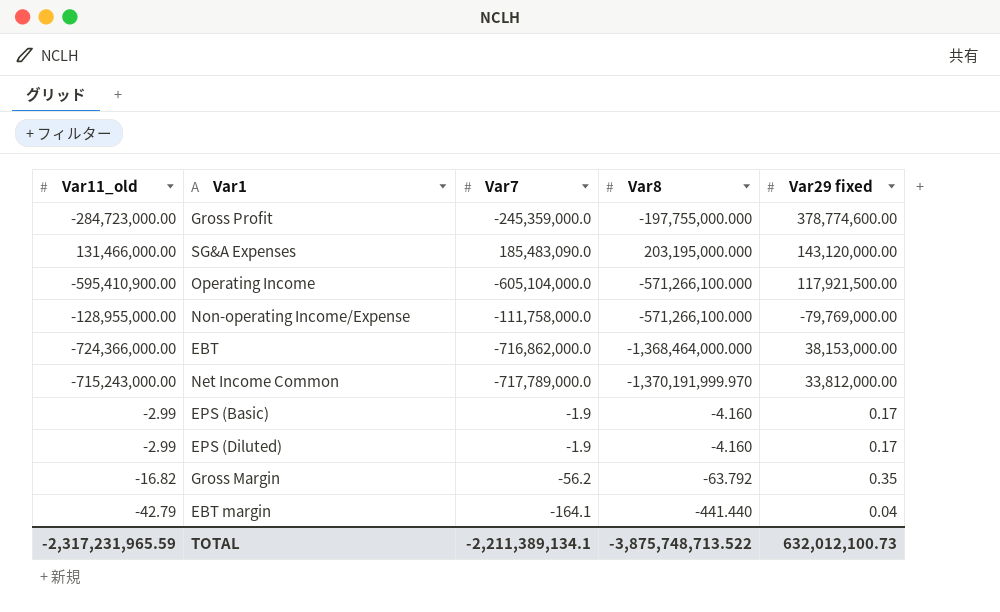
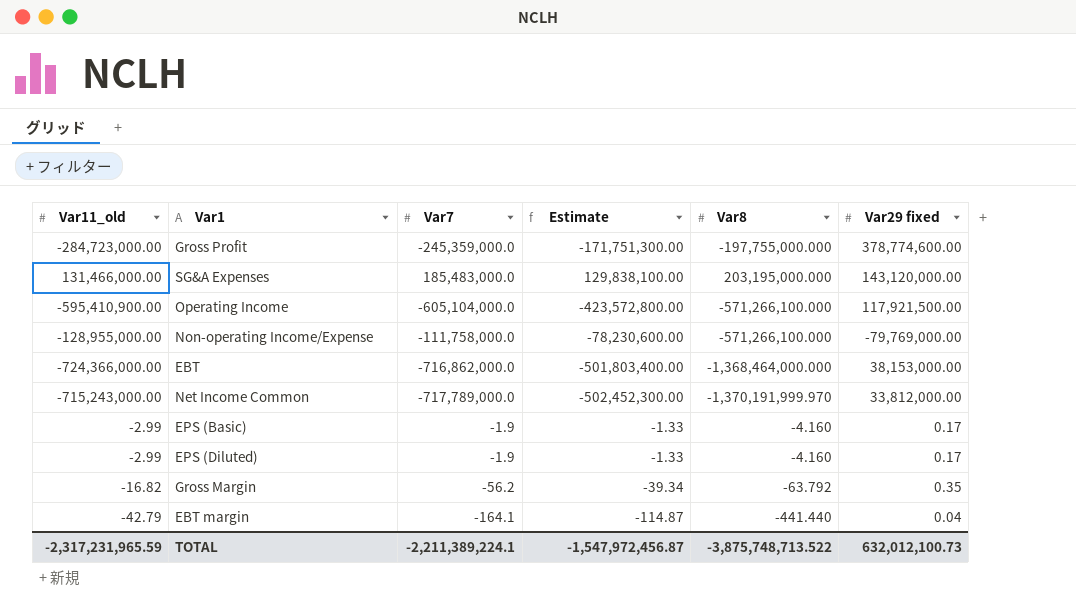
column Estimate | formula: none -> [Var7] * 0.7
SG&A Expenses | Var7: 185,483,090.0 -> 185,483,000.0
TOTAL | Var7: -2,211,389,134.1 -> -2,211,389,224.1

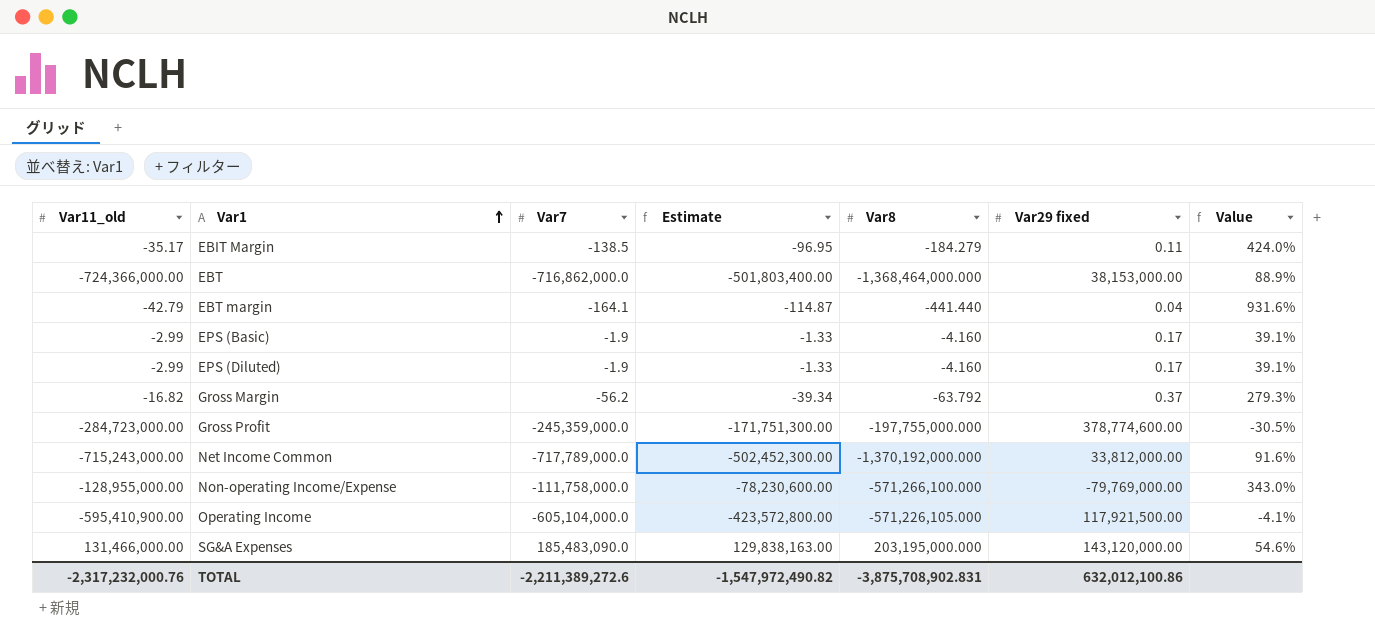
row order: none -> Var1 ascending
column Value | formula: none -> ([Var8] - [Var11_old]) / [Var11_old]
row EBIT Margin: none -> -35.17 | -138.5 | -96.95 | -184.279 | 0.11 | 424.0%
Gross Margin | Var29 fixed: 0.35 -> 0.37
Net Income Common | Var8: -1,370,191,999.970 -> -1,370,192,000.000
Operating Income | Var8: -571,266,100.000 -> -571,226,105.000
SG&A Expenses | Var7: 185,483,000.0 -> 185,483,090.0
SG&A Expenses | Estimate: 129,838,100.00 -> 129,838,163.00
TOTAL | Var11_old: -2,317,231,965.59 -> -2,317,232,000.76
TOTAL | Var7: -2,211,389,224.1 -> -2,211,389,272.6
TOTAL | Estimate: -1,547,972,456.87 -> -1,547,972,490.82
TOTAL | Var8: -3,875,748,713.522 -> -3,875,708,902.831
TOTAL | Var29 fixed: 632,012,100.73 -> 632,012,100.86

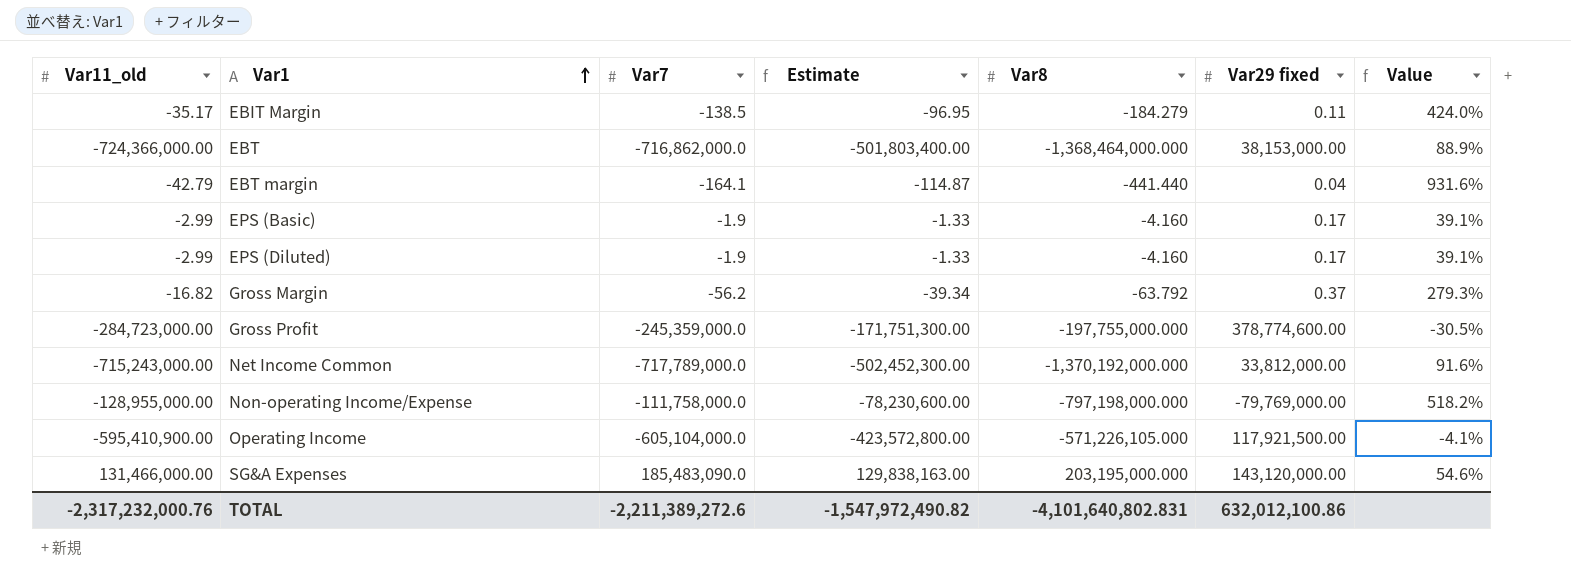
Non-operating Income/Expense | Var8: -571,266,100.000 -> -797,198,000.000
Non-operating Income/Expense | Value: 343.0% -> 518.2%
TOTAL | Var8: -3,875,708,902.831 -> -4,101,640,802.831

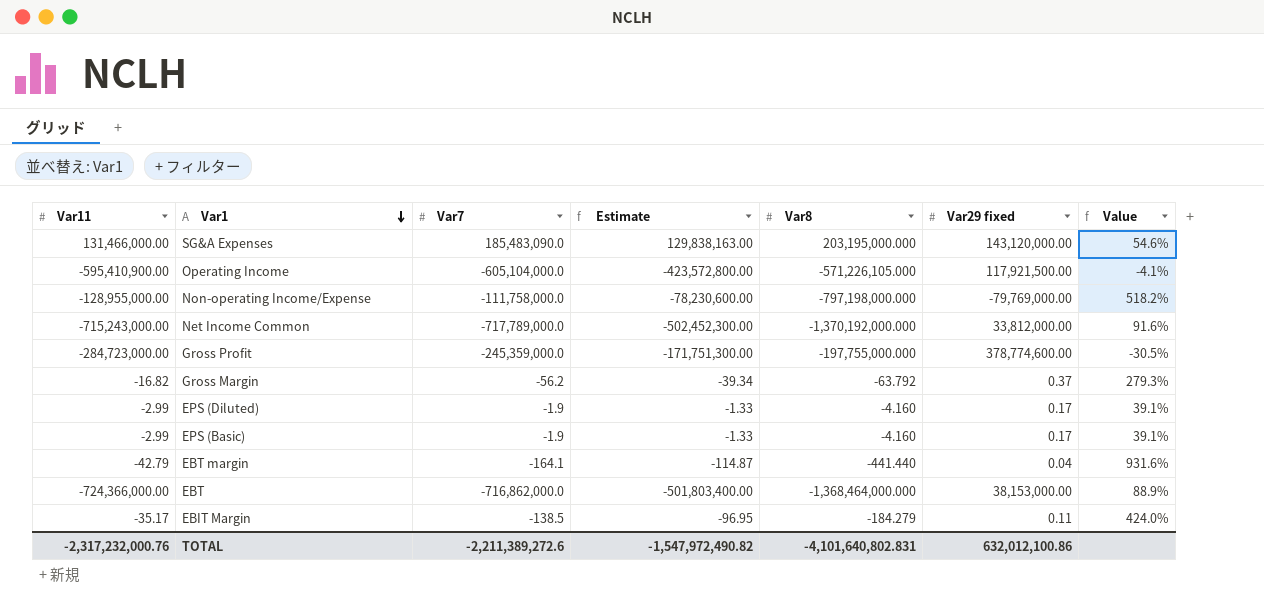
row order: Var1 ascending -> Var1 descending
column name: Var11_old -> Var11

